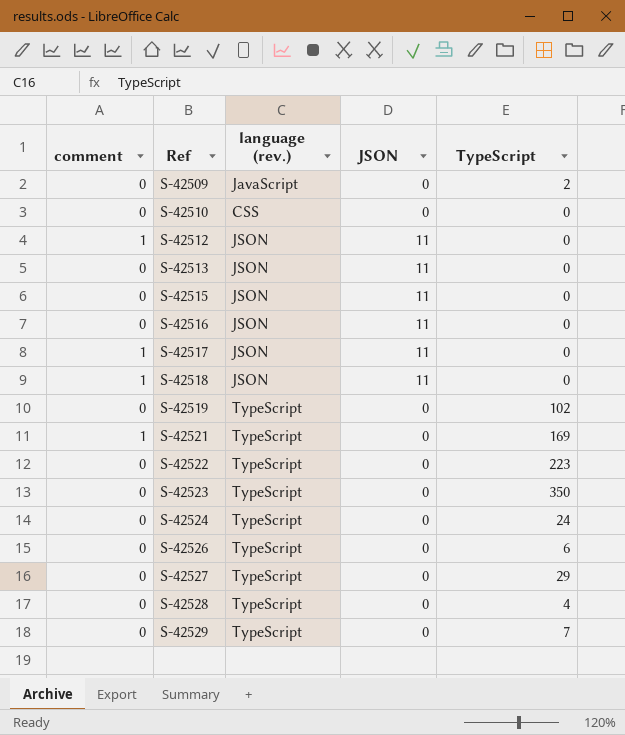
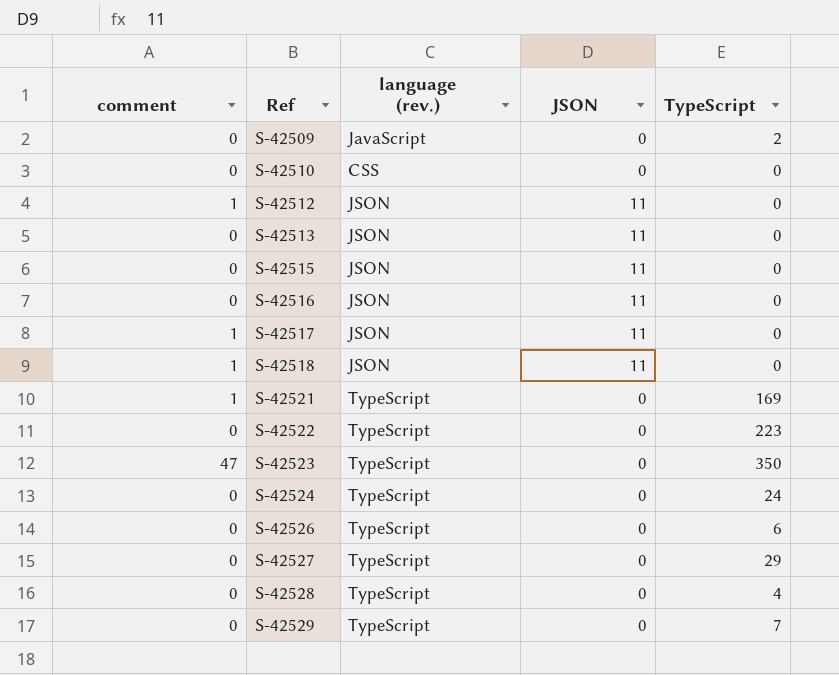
row S-42519: 0 | TypeScript | 0 | 102 -> none
S-42523 | comment: 0 -> 47

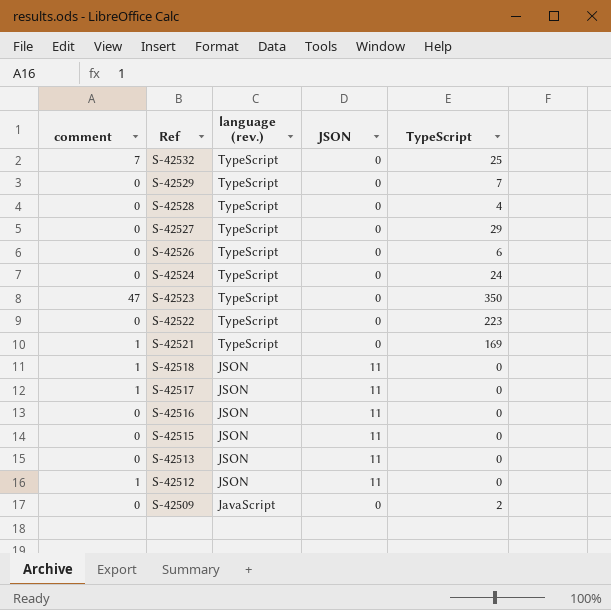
row order: Ref ascending -> Ref descending
row S-42510: 0 | CSS | 0 | 0 -> none
row S-42532: none -> 7 | TypeScript | 0 | 25

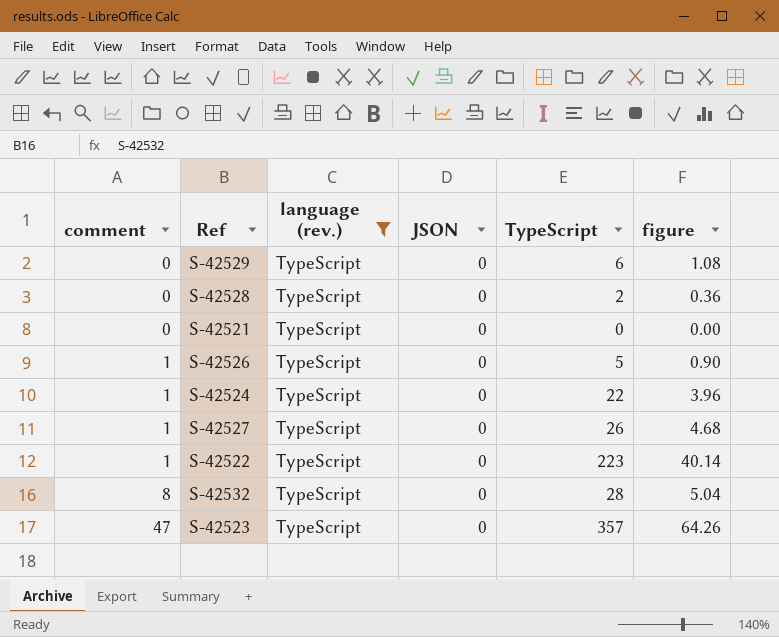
filter: none -> language (rev.) = TypeScript
row order: Ref descending -> comment ascending
column figure | formula: none -> [TypeScript] * 0.18
S-42529 | TypeScript: 7 -> 6
S-42528 | TypeScript: 4 -> 2
S-42521 | comment: 1 -> 0
S-42521 | TypeScript: 169 -> 0
S-42526 | comment: 0 -> 1
S-42526 | TypeScript: 6 -> 5
S-42524 | comment: 0 -> 1
S-42524 | TypeScript: 24 -> 22
S-42527 | comment: 0 -> 1
S-42527 | TypeScript: 29 -> 26
S-42522 | comment: 0 -> 1
S-42532 | comment: 7 -> 8
S-42532 | TypeScript: 25 -> 28
S-42523 | TypeScript: 350 -> 357

